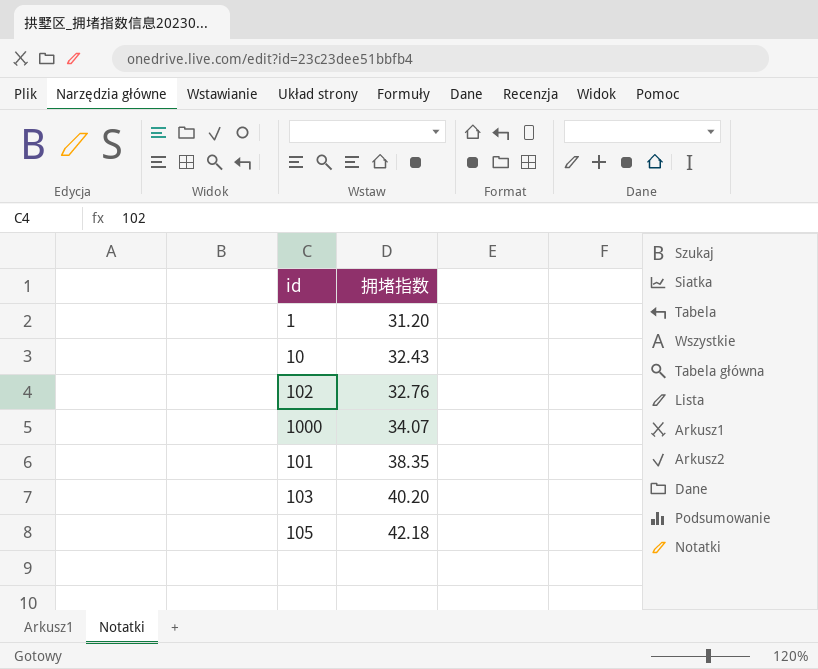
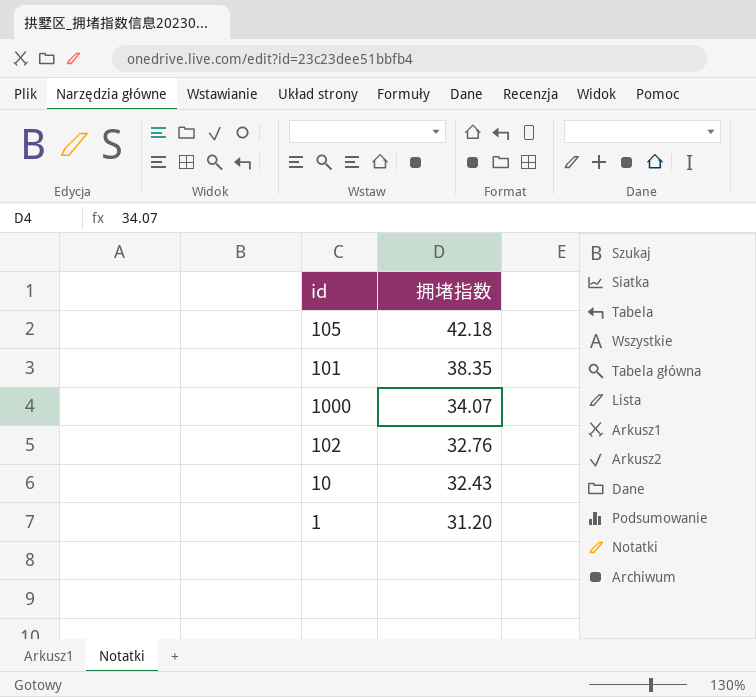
row order: 拥堵指数 ascending -> 拥堵指数 descending
row 103: 40.20 -> none

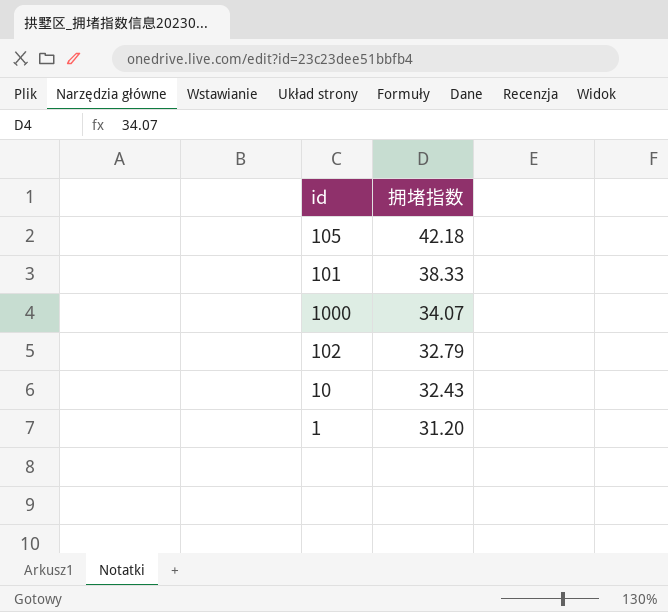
101 | 拥堵指数: 38.35 -> 38.33
102 | 拥堵指数: 32.76 -> 32.79

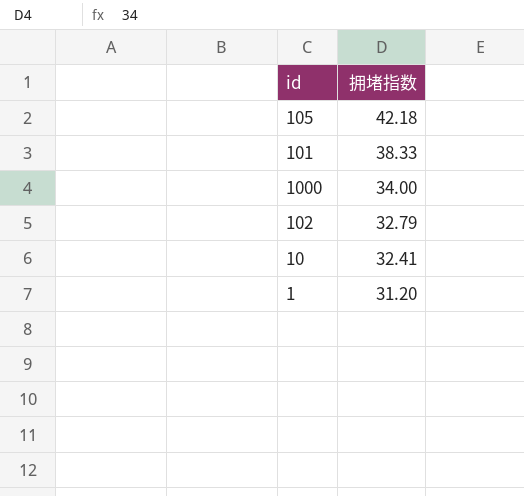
1000 | 拥堵指数: 34.07 -> 34.00
10 | 拥堵指数: 32.43 -> 32.41

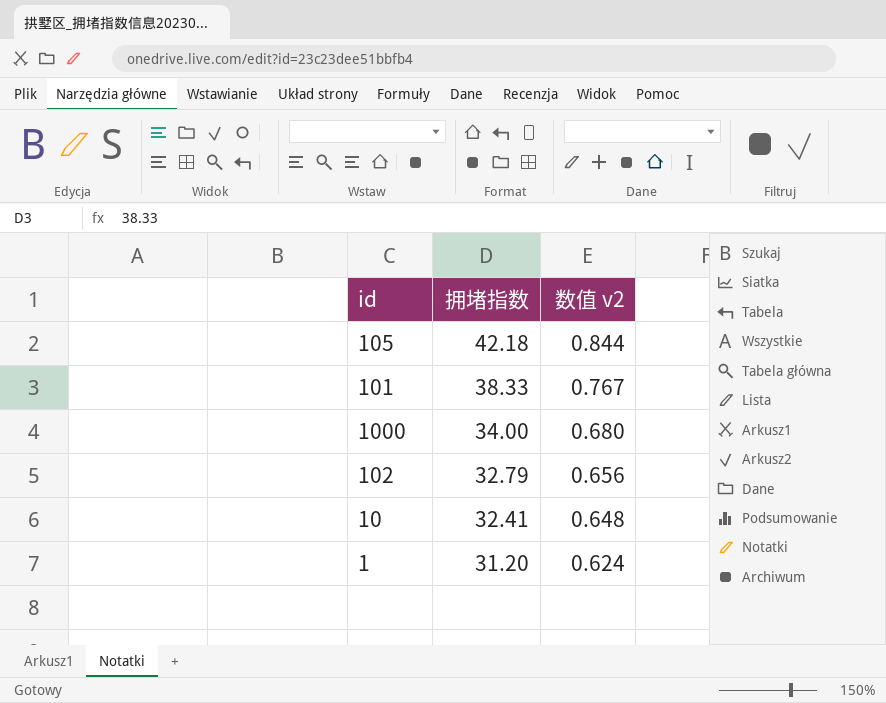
column 数值 v2 | formula: none -> [拥堵指数] * 0.02

